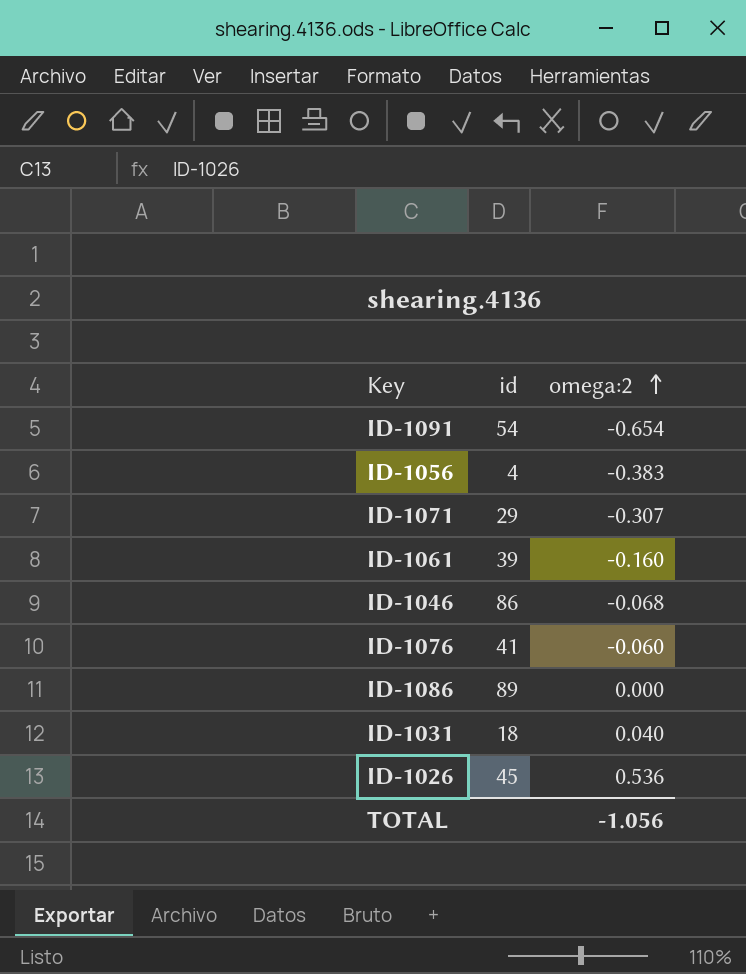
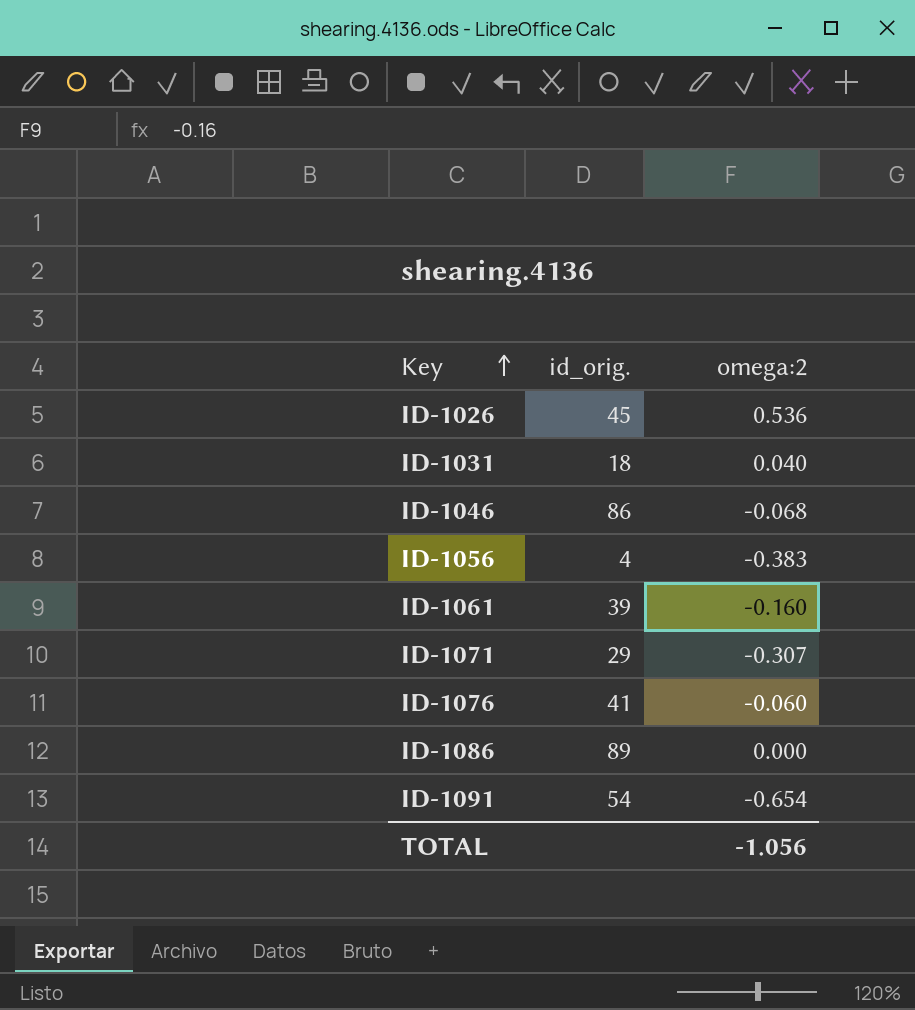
row order: omega:2 ascending -> Key ascending
column name: id -> id_orig.

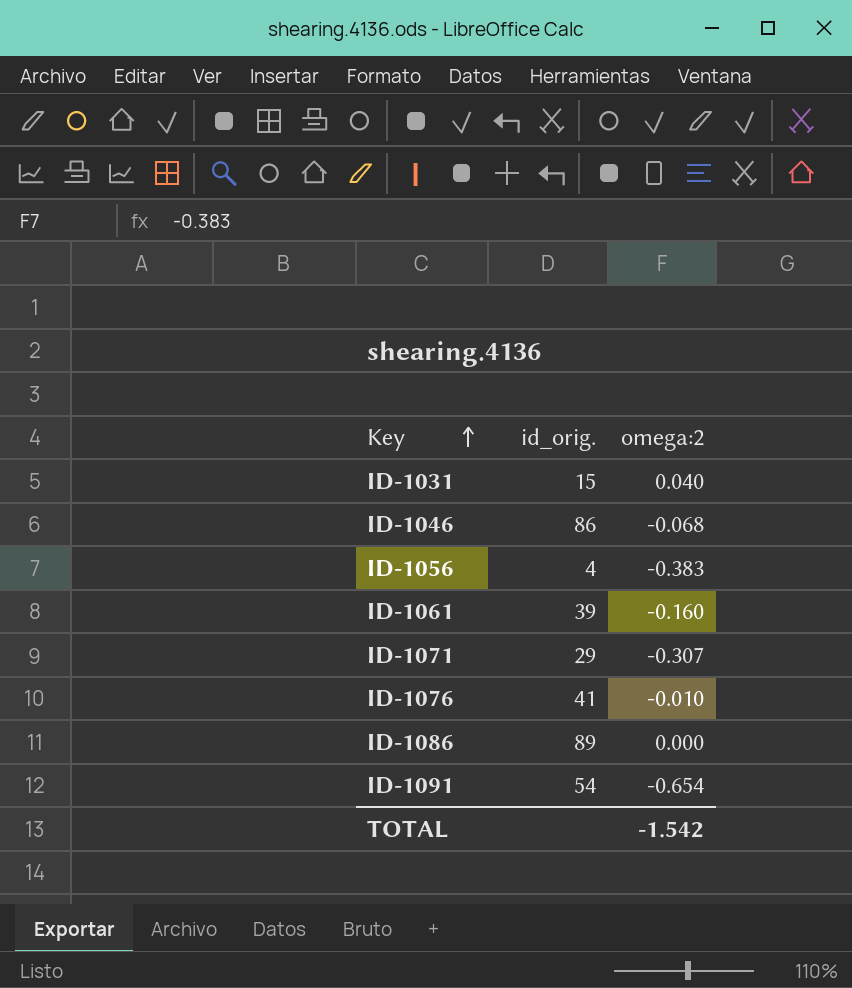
row ID-1026: 45 | 0.536 -> none
ID-1031 | id_orig.: 18 -> 15
ID-1076 | omega:2: -0.060 -> -0.010
TOTAL | omega:2: -1.056 -> -1.542

